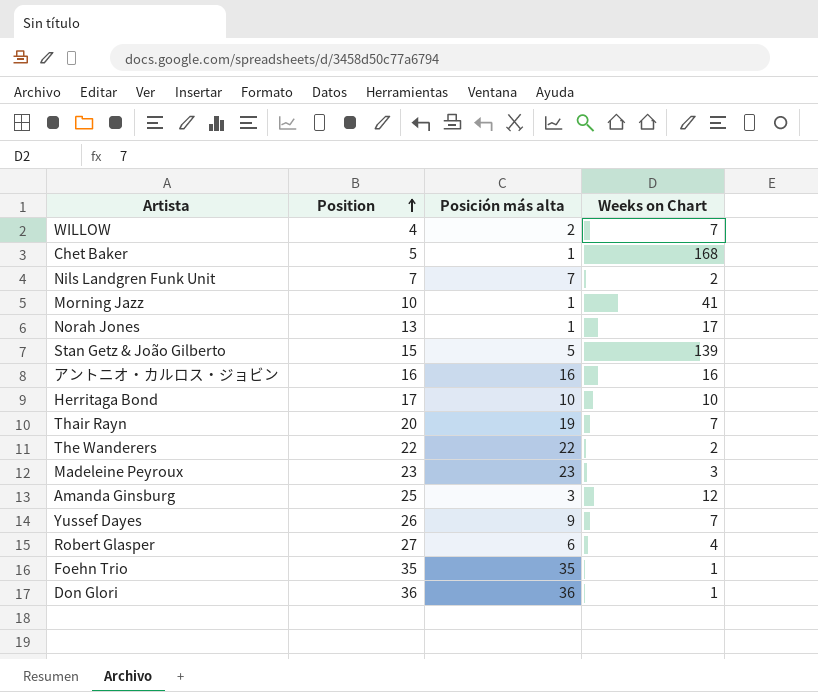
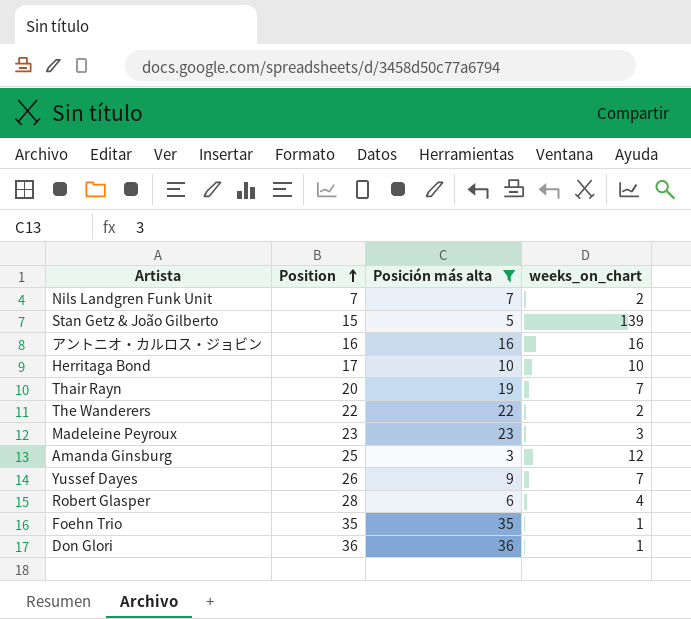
filter: none -> Posición más alta >= 3
column name: Weeks on Chart -> weeks_on_chart
Robert Glasper | Position: 27 -> 28

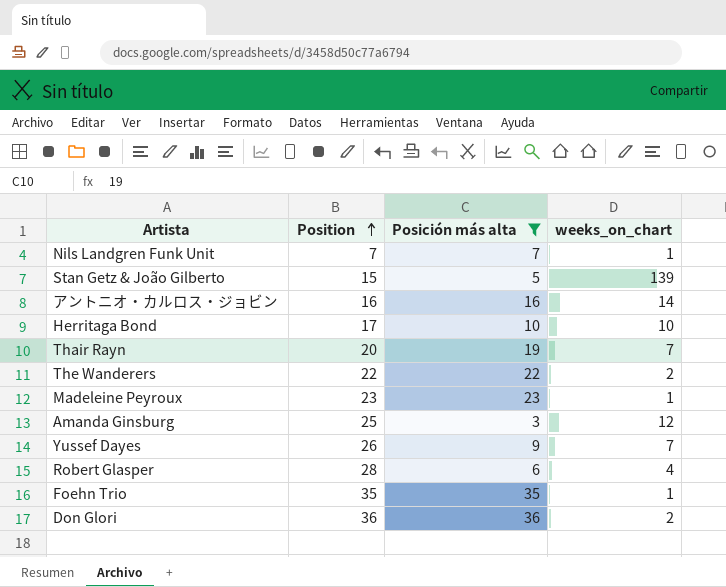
Nils Landgren Funk Unit | weeks_on_chart: 2 -> 1
アントニオ・カルロス・ジョビン | weeks_on_chart: 16 -> 14
Madeleine Peyroux | weeks_on_chart: 3 -> 1
Don Glori | weeks_on_chart: 1 -> 2

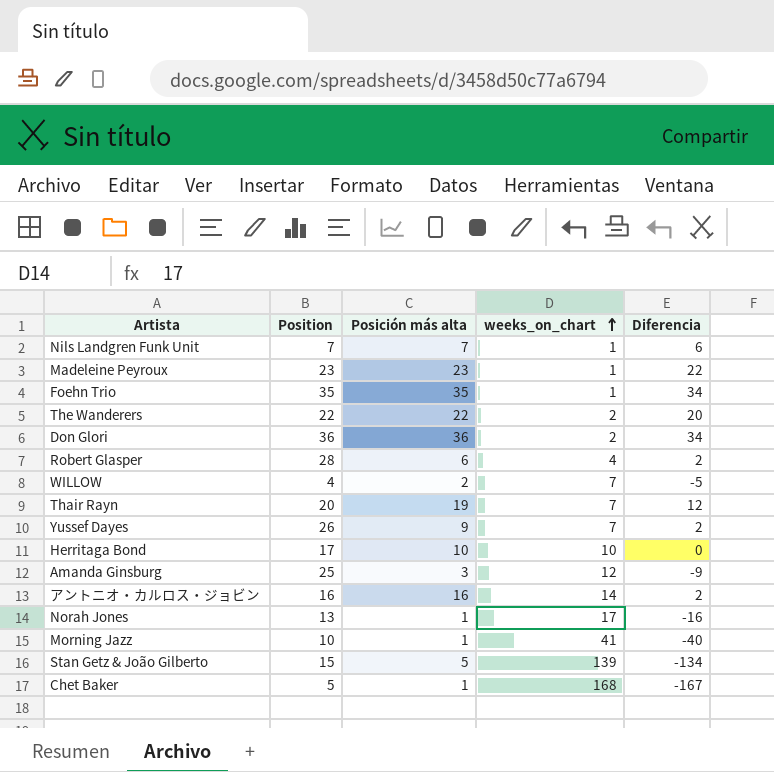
filter: Posición más alta >= 3 -> none
row order: Position ascending -> weeks_on_chart ascending
column Diferencia | formula: none -> [Posición más alta] - [weeks_on_chart]

